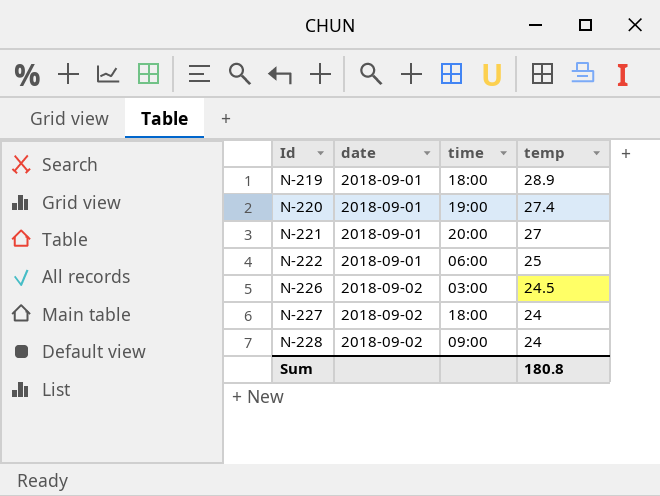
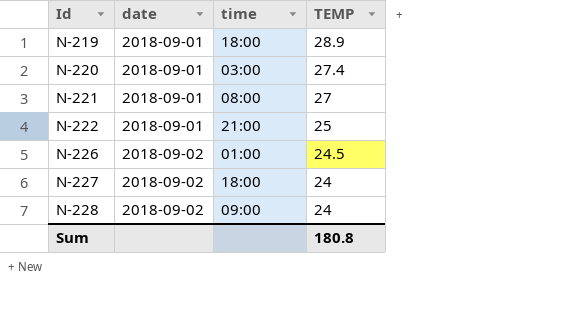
column name: temp -> TEMP
N-220 | time: 19:00 -> 03:00
N-221 | time: 20:00 -> 08:00
N-222 | time: 06:00 -> 21:00
N-226 | time: 03:00 -> 01:00

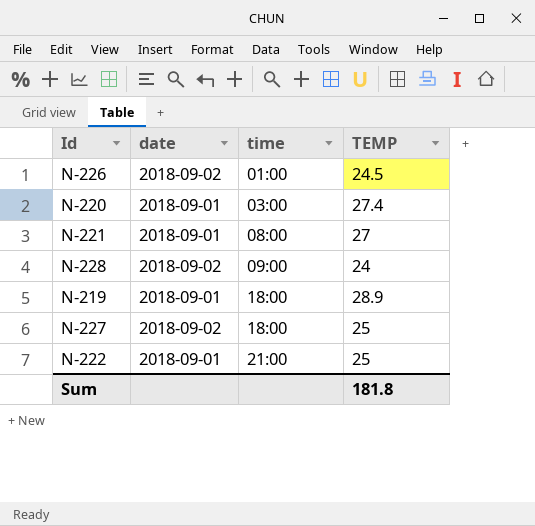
row order: Id ascending -> time ascending
N-227 | TEMP: 24 -> 25
Sum | TEMP: 180.8 -> 181.8

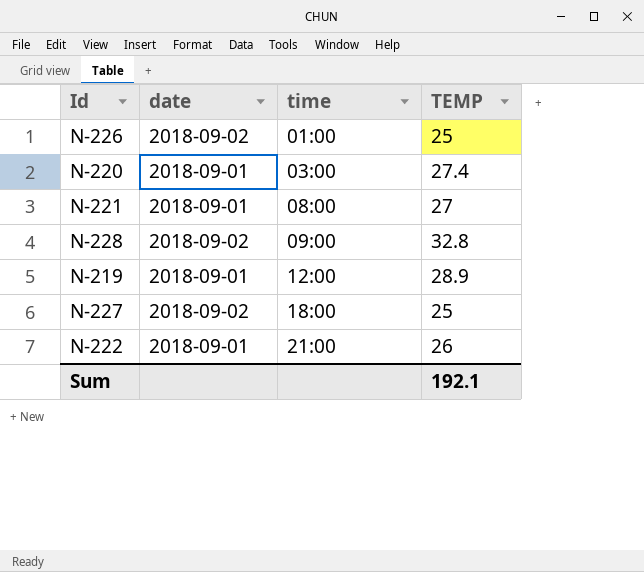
N-226 | TEMP: 24.5 -> 25
N-228 | TEMP: 24 -> 32.8
N-219 | time: 18:00 -> 12:00
N-222 | TEMP: 25 -> 26
Sum | TEMP: 181.8 -> 192.1

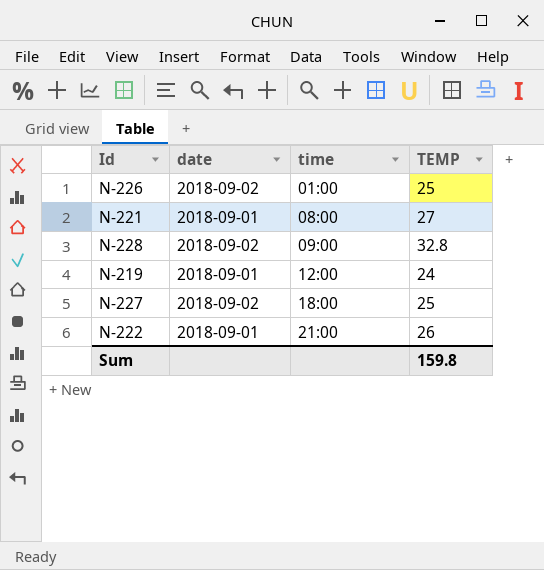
row N-220: 2018-09-01 | 03:00 | 27.4 -> none
N-219 | TEMP: 28.9 -> 24
Sum | TEMP: 192.1 -> 159.8

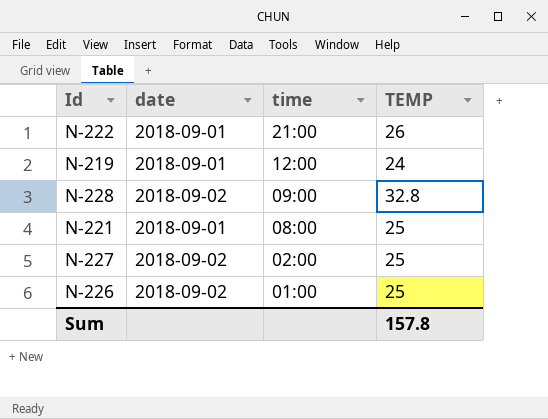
row order: time ascending -> time descending
N-221 | TEMP: 27 -> 25
N-227 | time: 18:00 -> 02:00
Sum | TEMP: 159.8 -> 157.8

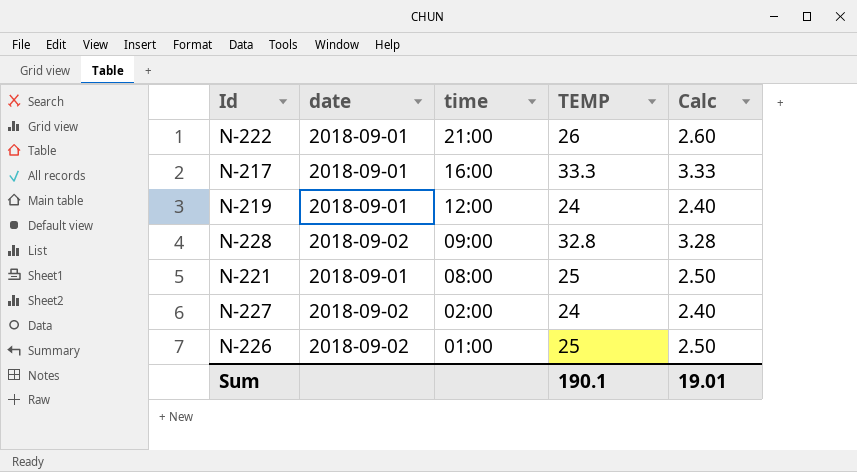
column Calc | formula: none -> [TEMP] * 0.1
row N-217: none -> 2018-09-01 | 16:00 | 33.3 | 3.33
N-227 | TEMP: 25 -> 24
Sum | TEMP: 157.8 -> 190.1

